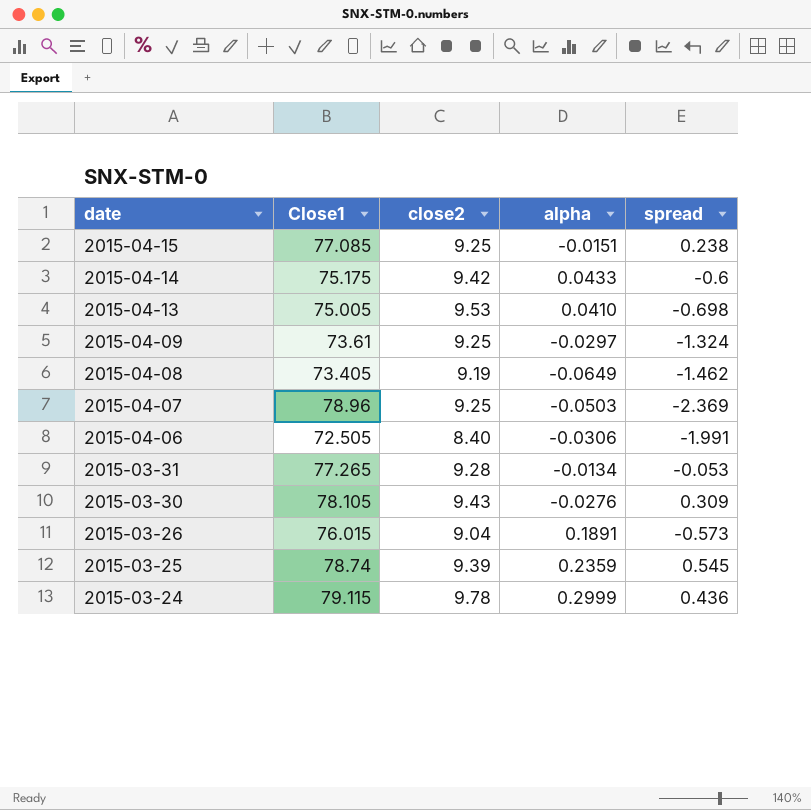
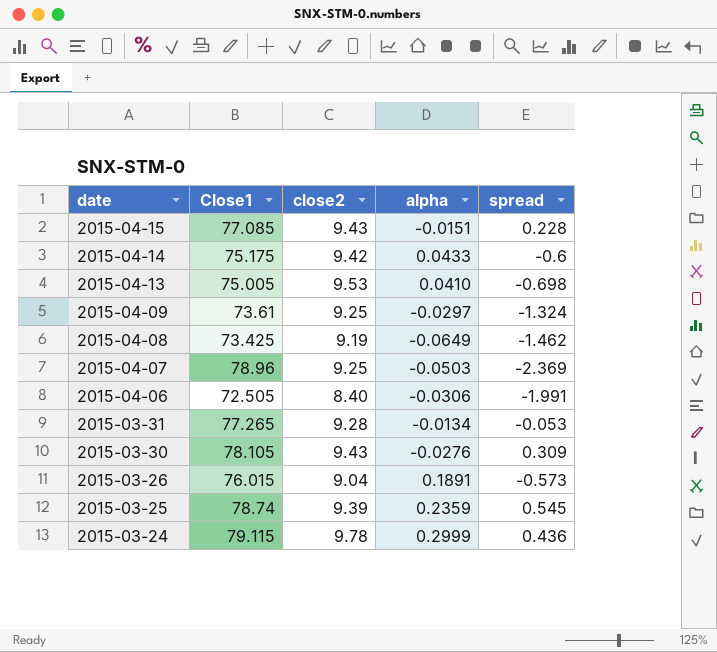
2015-04-15 | close2: 9.25 -> 9.43
2015-04-15 | spread: 0.238 -> 0.228
2015-04-08 | Close1: 73.405 -> 73.425

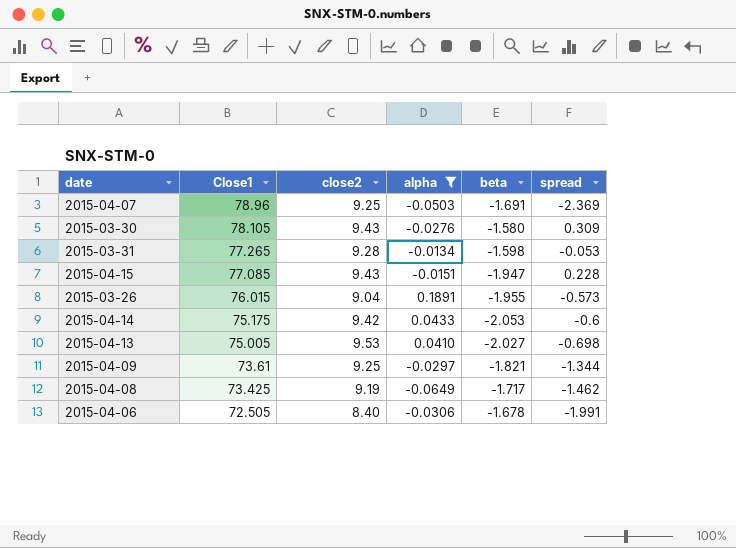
filter: none -> alpha <= 0.1891
row order: date descending -> Close1 descending
column beta | position: none -> 5
2015-04-09 | spread: -1.324 -> -1.344

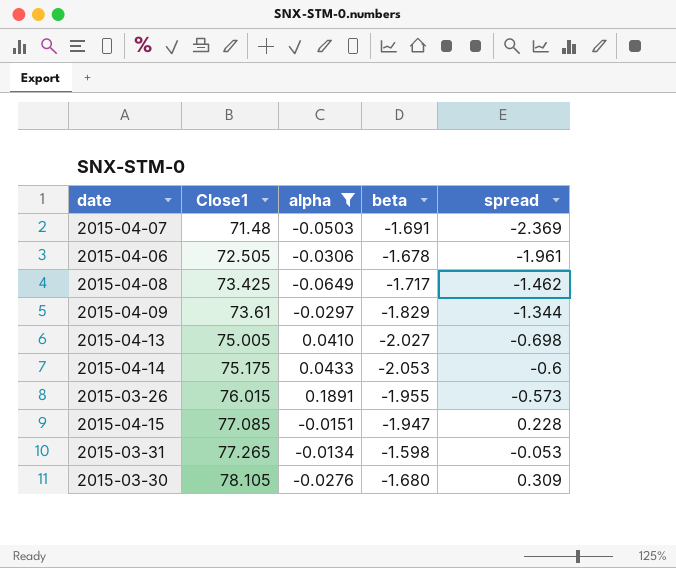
row order: Close1 descending -> Close1 ascending
column close2 | position: 3 -> none
2015-04-07 | Close1: 78.96 -> 71.48
2015-04-06 | spread: -1.991 -> -1.961
2015-04-09 | beta: -1.821 -> -1.829
2015-03-30 | beta: -1.580 -> -1.680

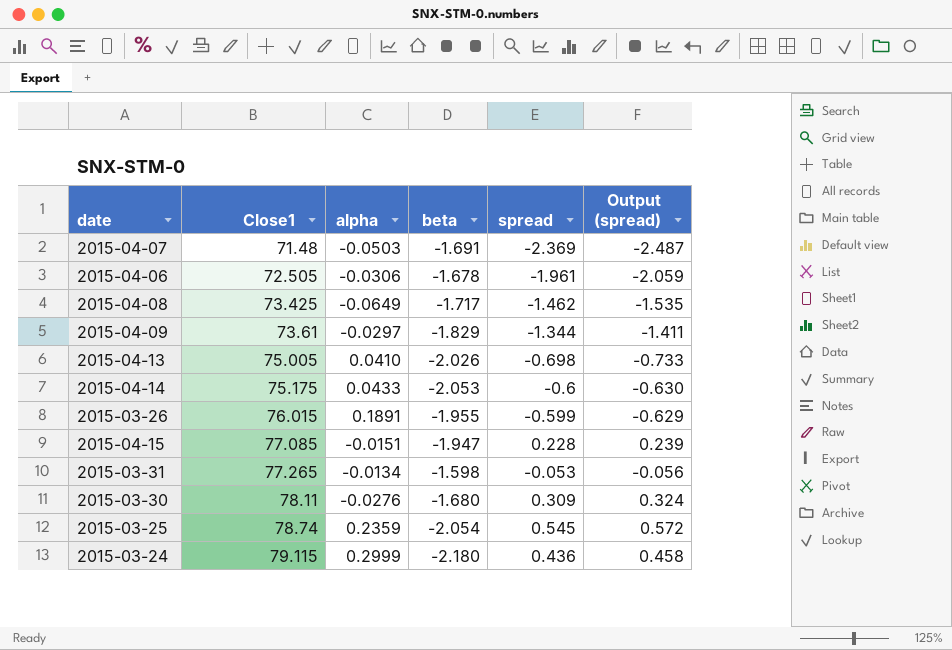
filter: alpha <= 0.1891 -> none
column Output (spread) | formula: none -> [spread] * 1.05
2015-04-13 | beta: -2.027 -> -2.026
2015-03-26 | spread: -0.573 -> -0.599
2015-03-30 | Close1: 78.105 -> 78.11

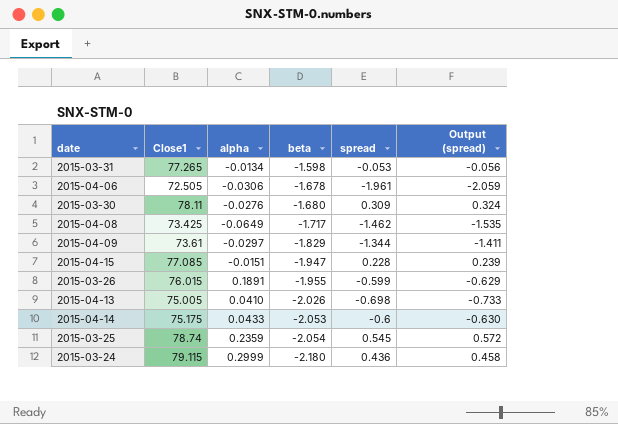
row order: Close1 ascending -> beta descending
row 2015-04-07: 71.48 | -0.0503 | -1.691 | -2.369 | -2.487 -> none

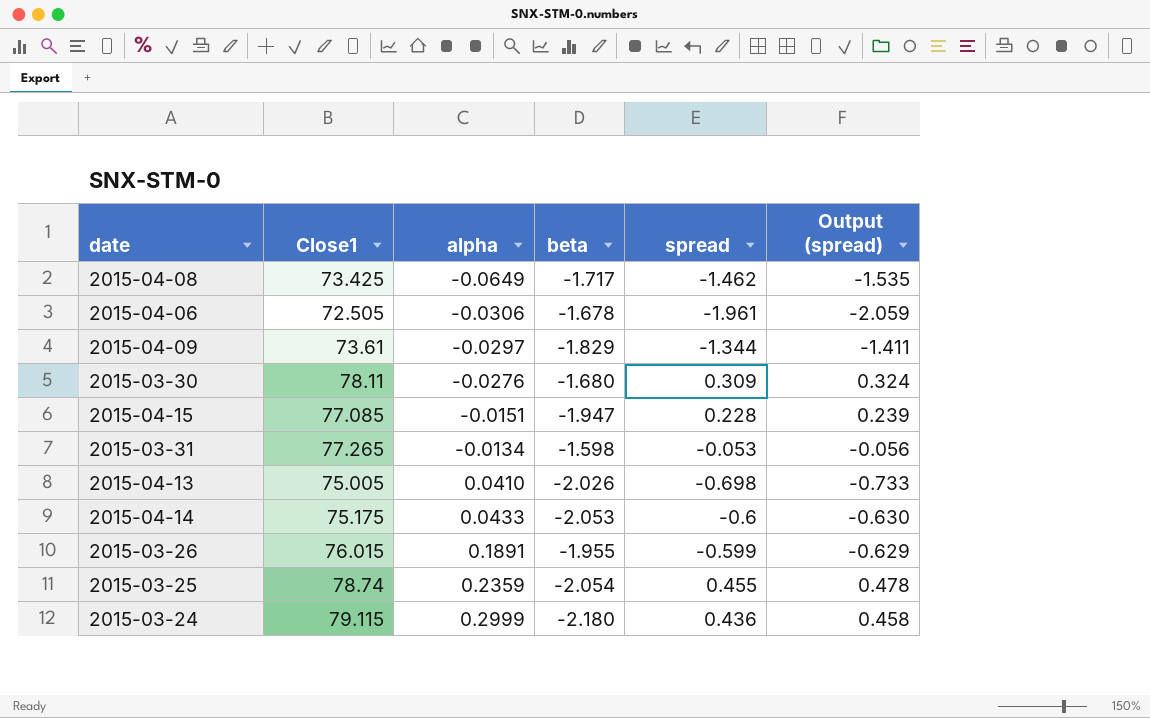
row order: beta descending -> alpha ascending
2015-03-25 | spread: 0.545 -> 0.455
2015-03-25 | Output (spread): 0.572 -> 0.478

